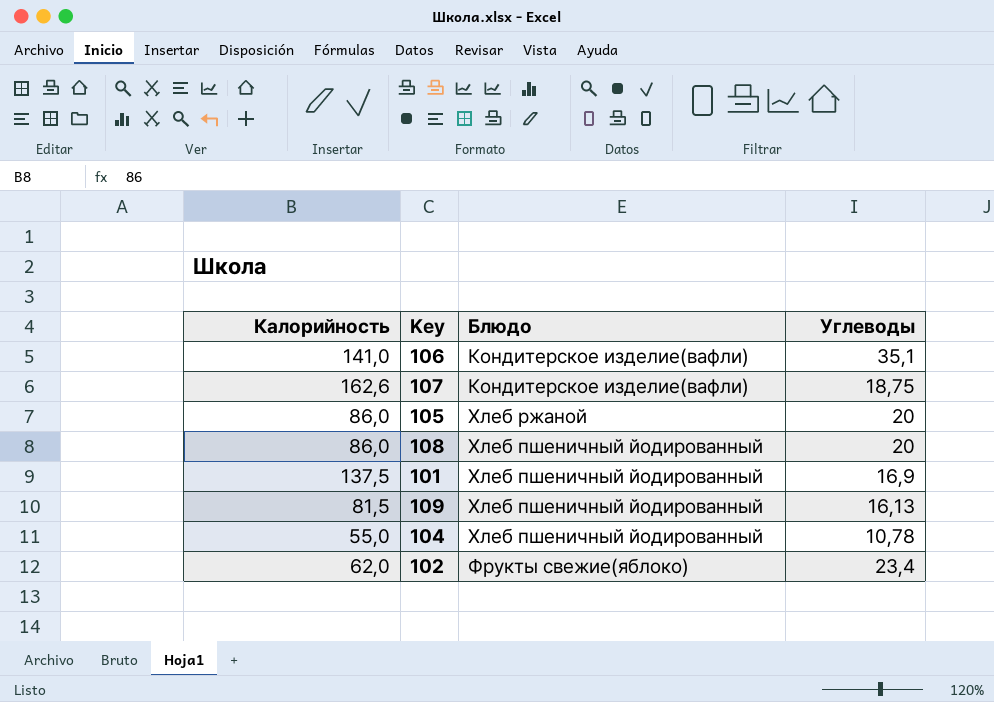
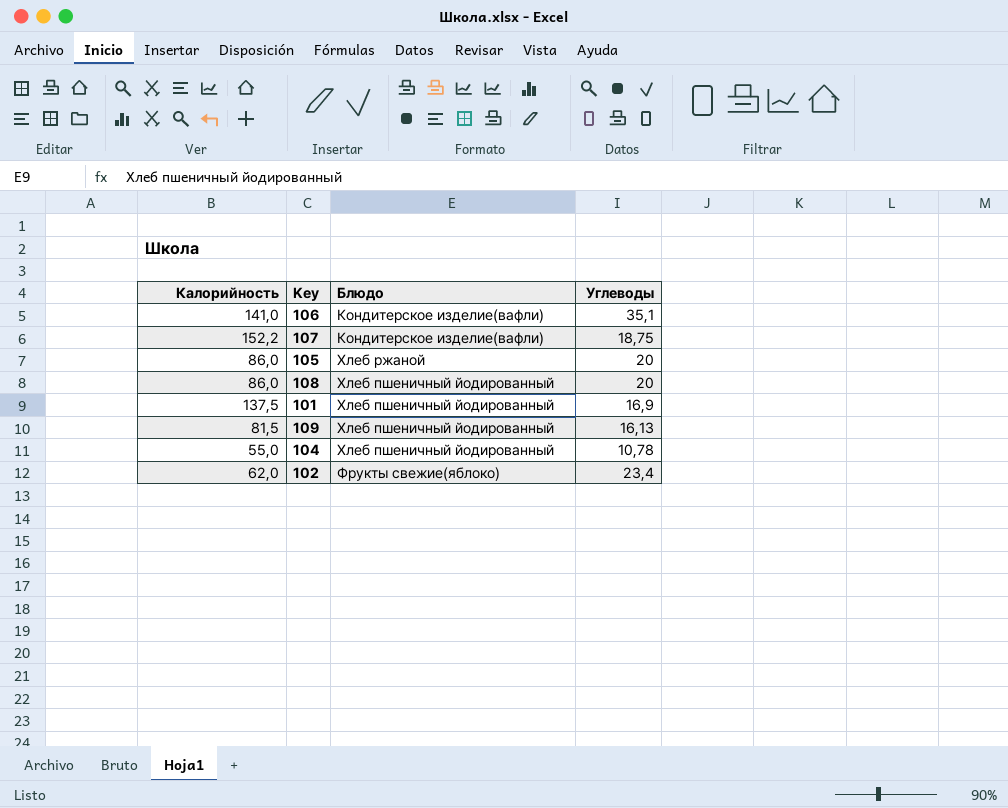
107 | Калорийность: 162,6 -> 152,2

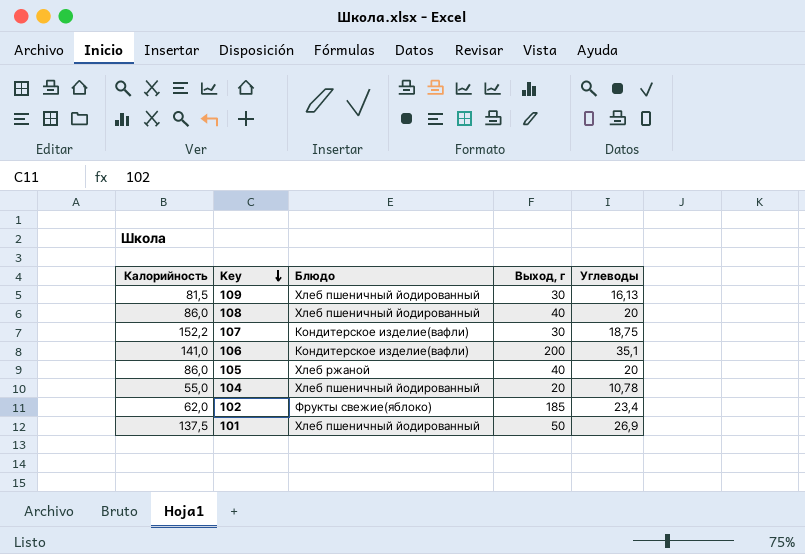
row order: none -> Key descending
column Выход, г | position: none -> 4
101 | Углеводы: 16,9 -> 26,9

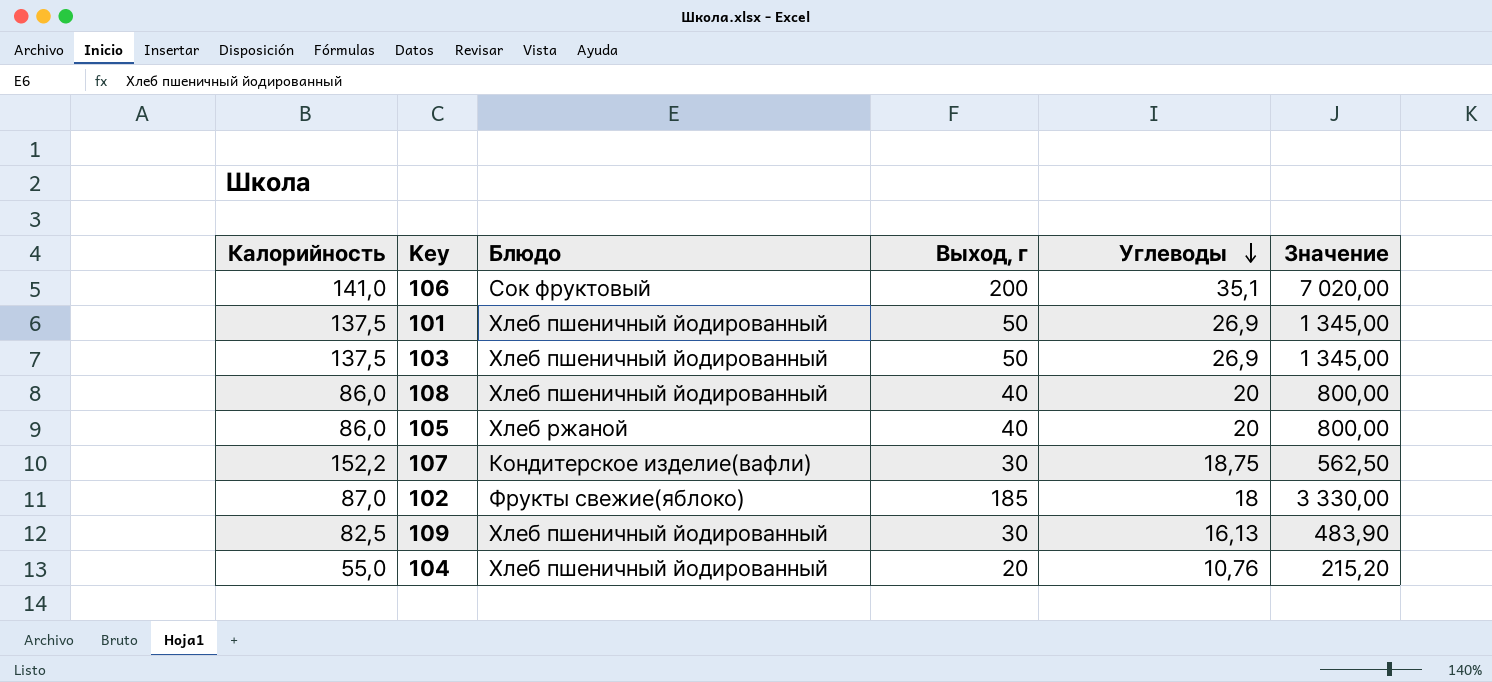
row order: Key descending -> Углеводы descending
column Значение | formula: none -> [Выход, г] * [Углеводы]
106 | Блюдо: Кондитерское изделие(вафли) -> Сок фруктовый
row 103: none -> 137,5 | Хлеб пшеничный йодированный | 50 | 26,9 | 1 345,00
102 | Калорийность: 62,0 -> 87,0
102 | Углеводы: 23,4 -> 18
109 | Калорийность: 81,5 -> 82,5
104 | Углеводы: 10,78 -> 10,76

